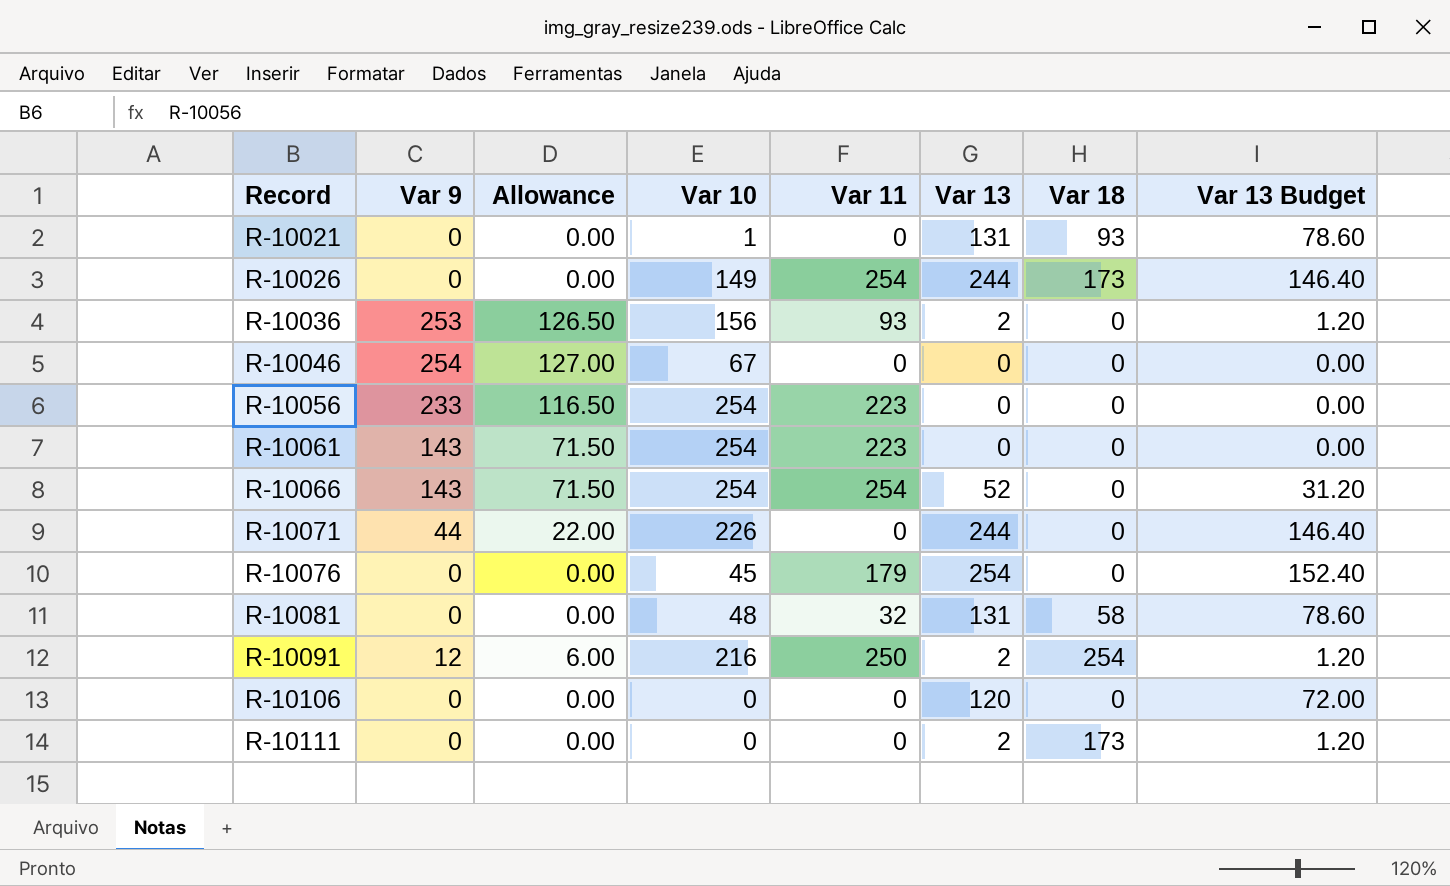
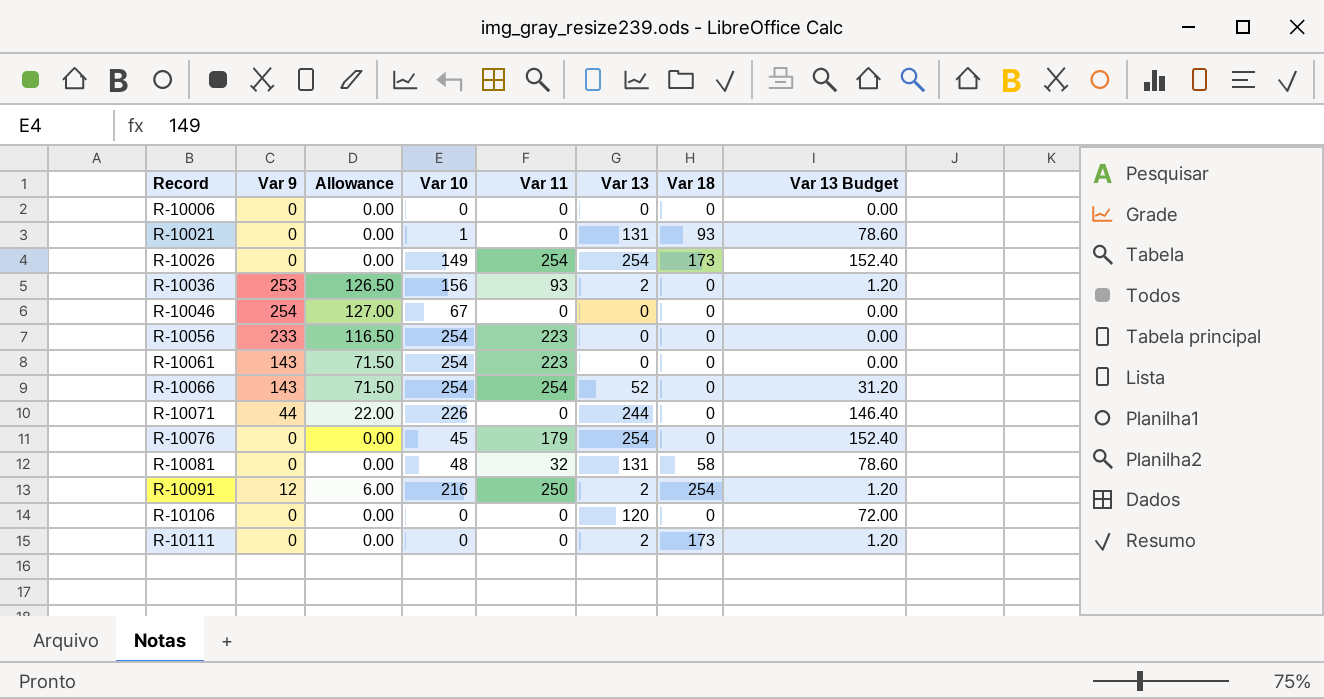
row R-10006: none -> 0 | 0.00 | 0 | 0 | 0 | 0 | 0.00
R-10026 | Var 13: 244 -> 254
R-10026 | Var 13 Budget: 146.40 -> 152.40

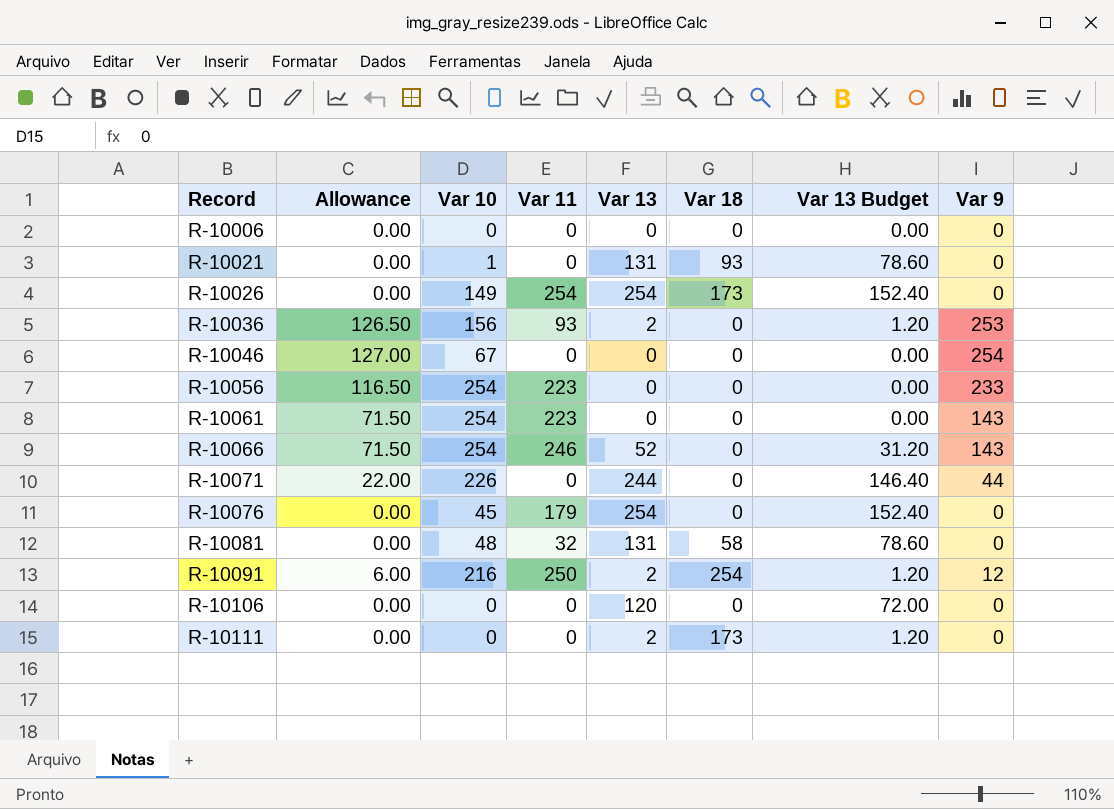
column Var 9 | position: 2 -> 8
R-10066 | Var 11: 254 -> 246

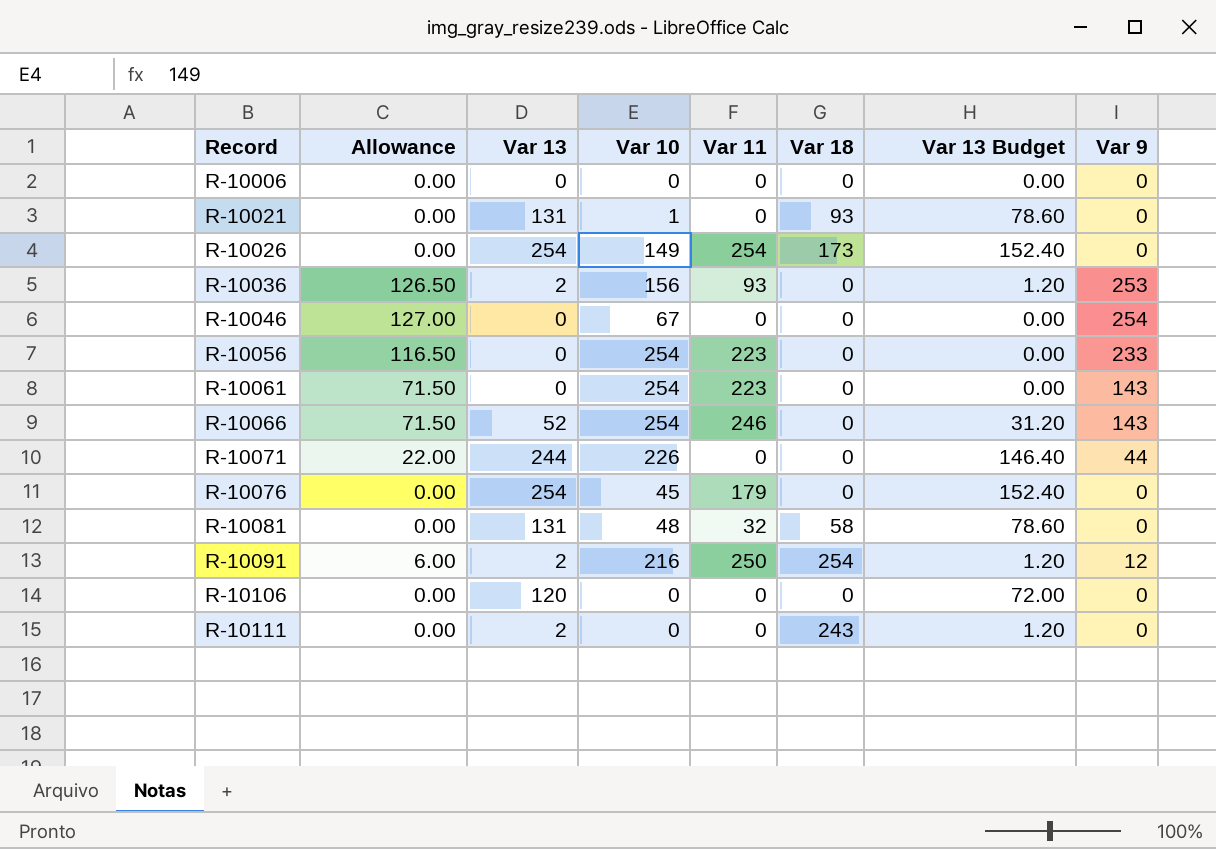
column Var 13 | position: 5 -> 3
R-10111 | Var 18: 173 -> 243

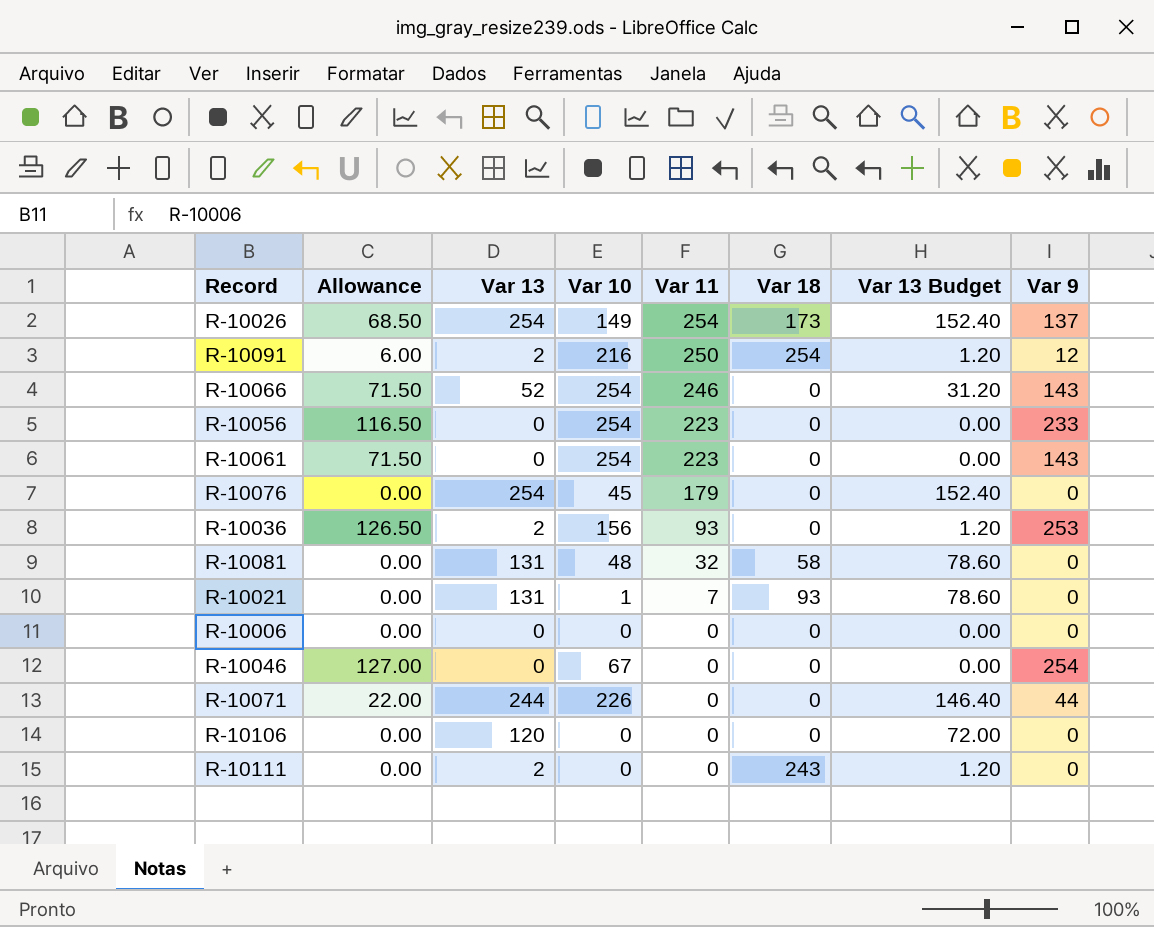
row order: Record ascending -> Var 11 descending
R-10026 | Allowance: 0.00 -> 68.50
R-10026 | Var 9: 0 -> 137
R-10021 | Var 11: 0 -> 7

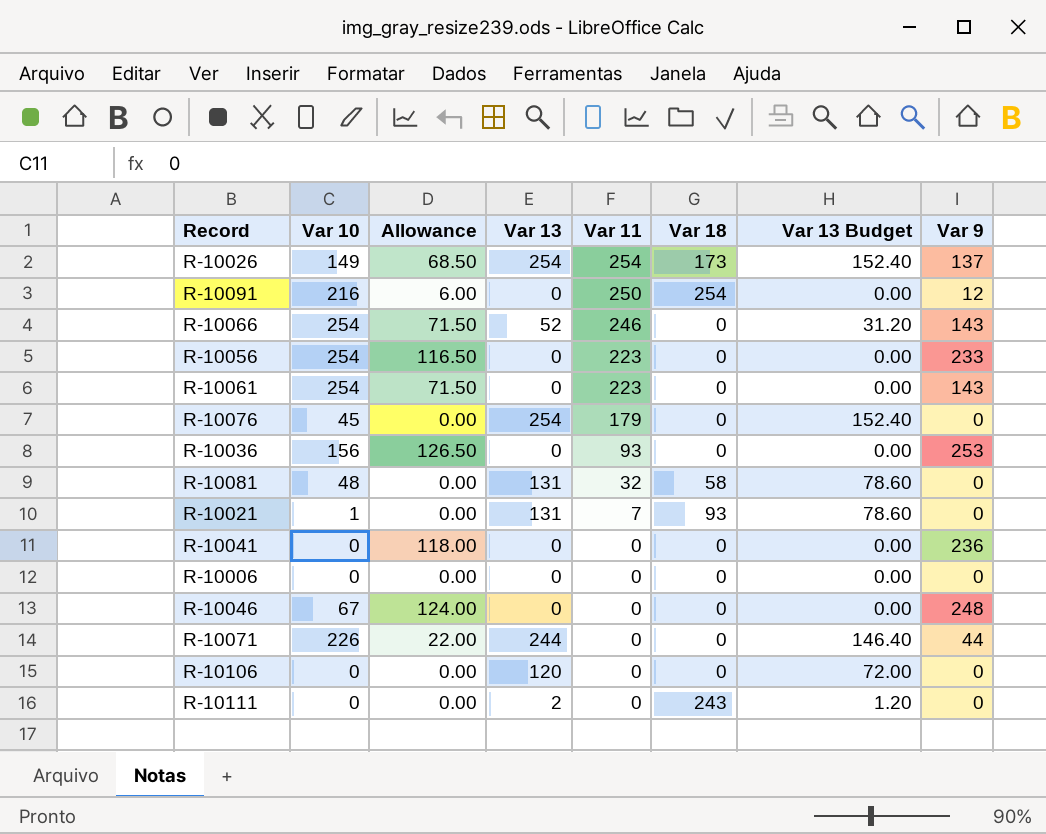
column Var 10 | position: 4 -> 2
R-10091 | Var 13: 2 -> 0
R-10091 | Var 13 Budget: 1.20 -> 0.00
R-10036 | Var 13: 2 -> 0
R-10036 | Var 13 Budget: 1.20 -> 0.00
row R-10041: none -> 0 | 118.00 | 0 | 0 | 0 | 0.00 | 236
R-10046 | Allowance: 127.00 -> 124.00
R-10046 | Var 9: 254 -> 248

